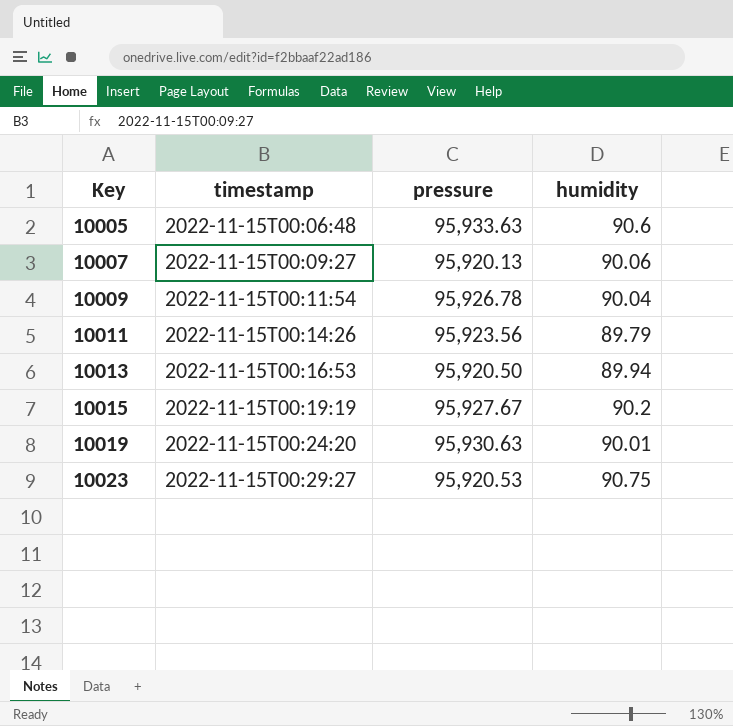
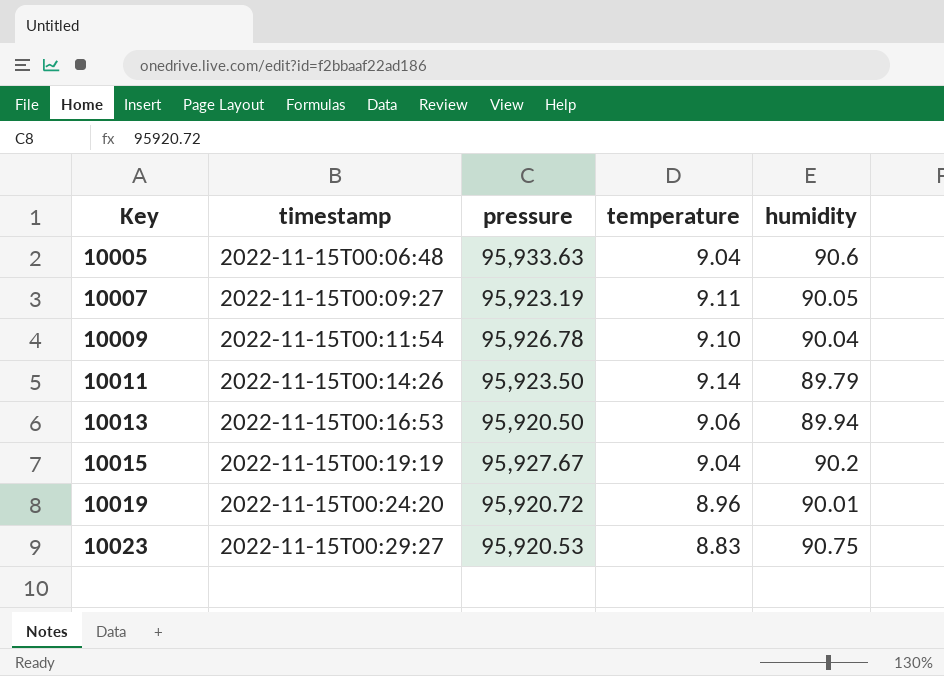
column temperature | position: none -> 4
10007 | pressure: 95,920.13 -> 95,923.19
10007 | humidity: 90.06 -> 90.05
10011 | pressure: 95,923.56 -> 95,923.50
10019 | pressure: 95,930.63 -> 95,920.72

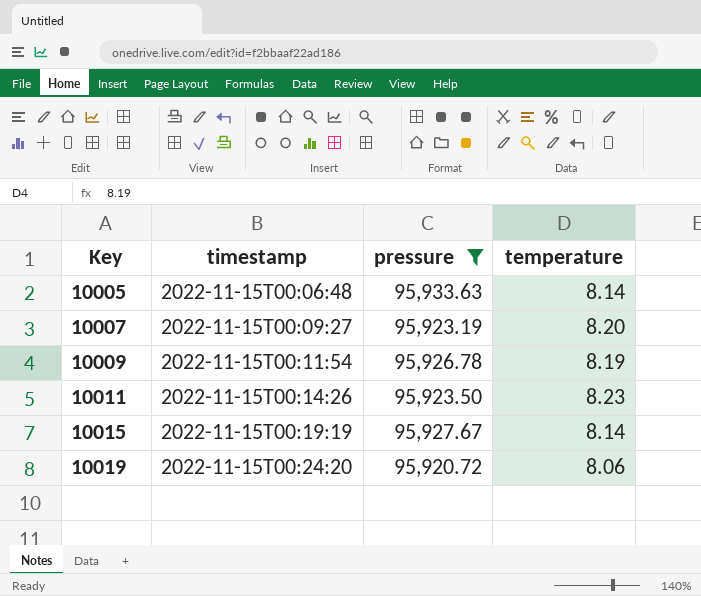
filter: none -> pressure >= 95,920.72
column humidity | position: 5 -> none
10005 | temperature: 9.04 -> 8.14
10007 | temperature: 9.11 -> 8.20
10009 | temperature: 9.10 -> 8.19
10011 | temperature: 9.14 -> 8.23
10015 | temperature: 9.04 -> 8.14
10019 | temperature: 8.96 -> 8.06

